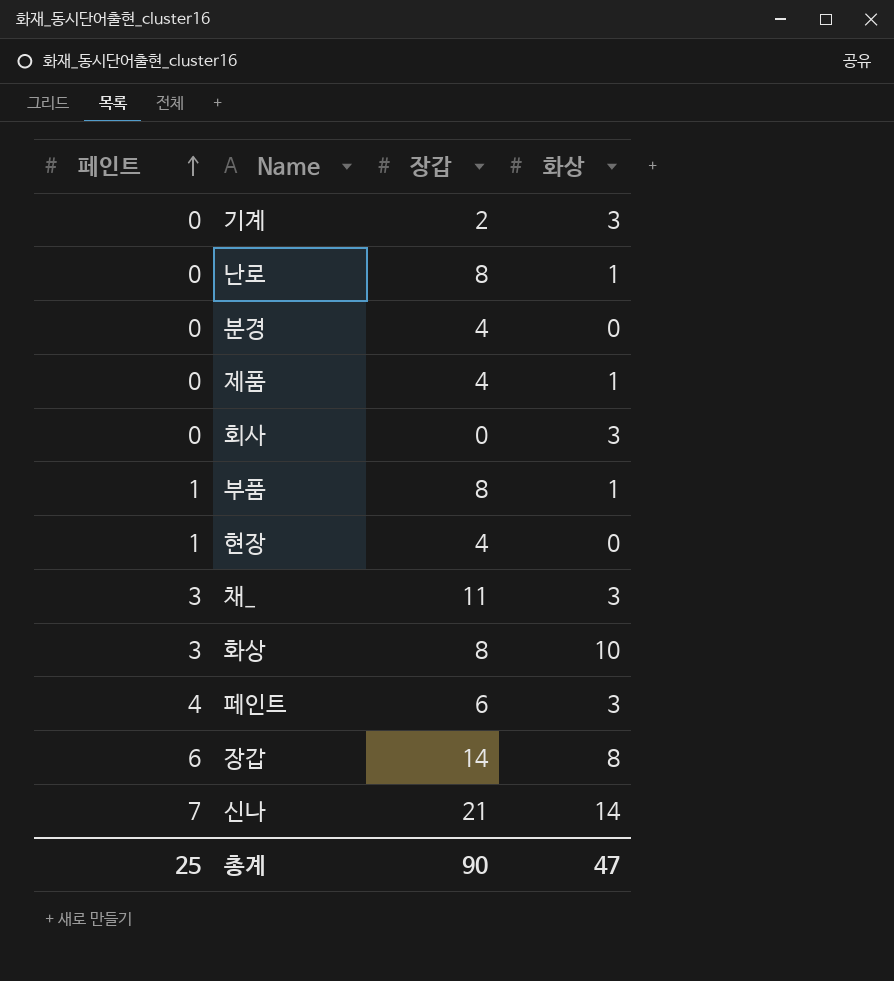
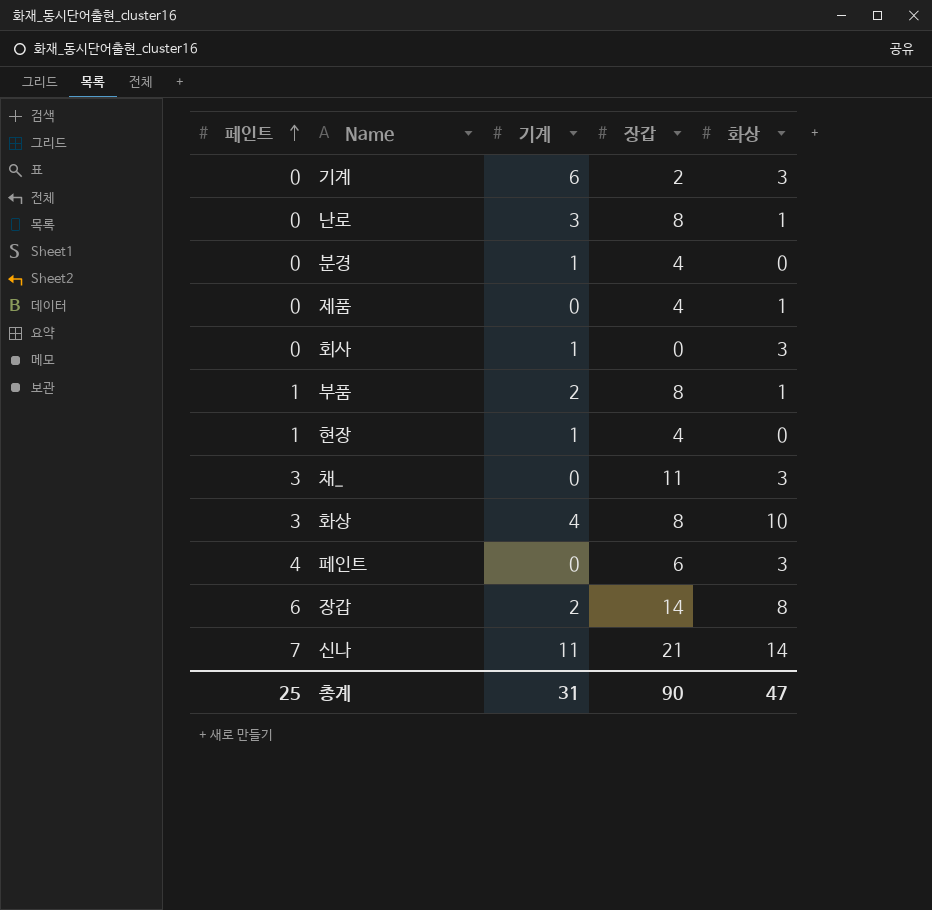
column 기계 | position: none -> 3

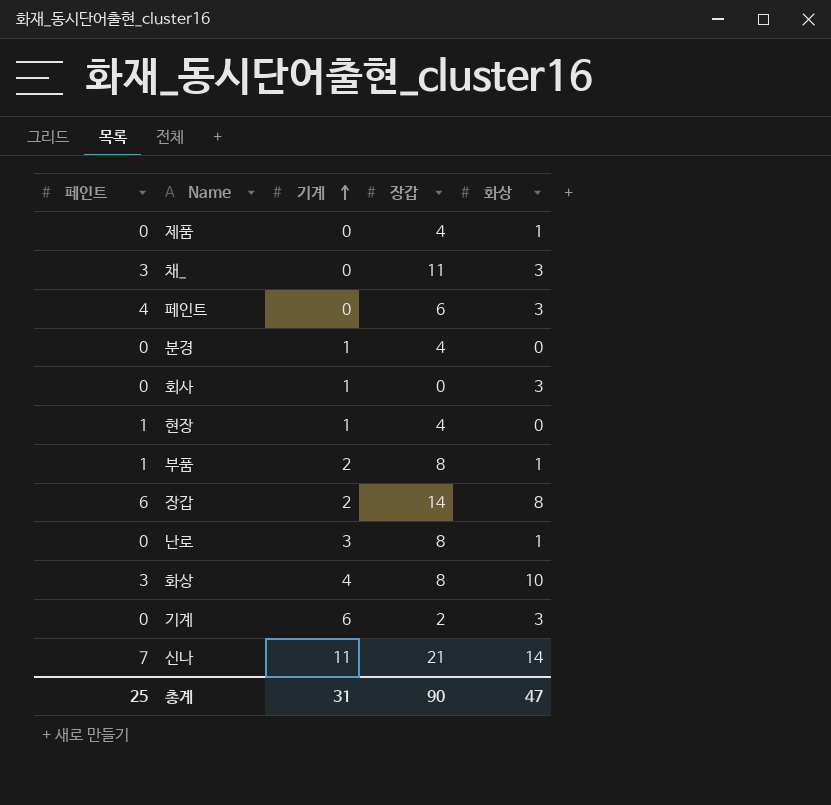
row order: 페인트 ascending -> 기계 ascending

